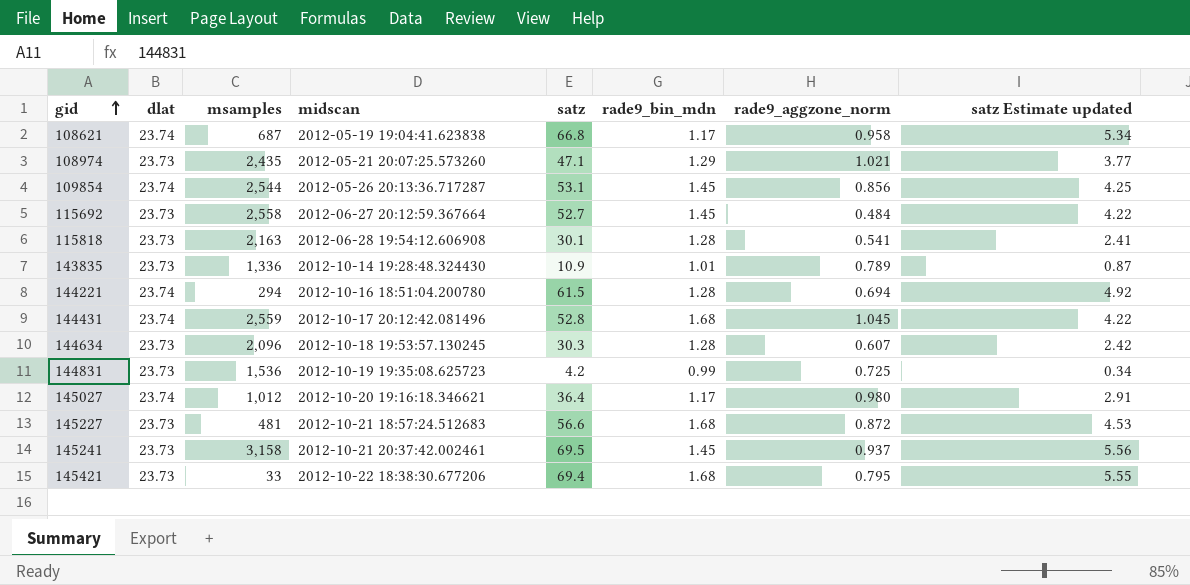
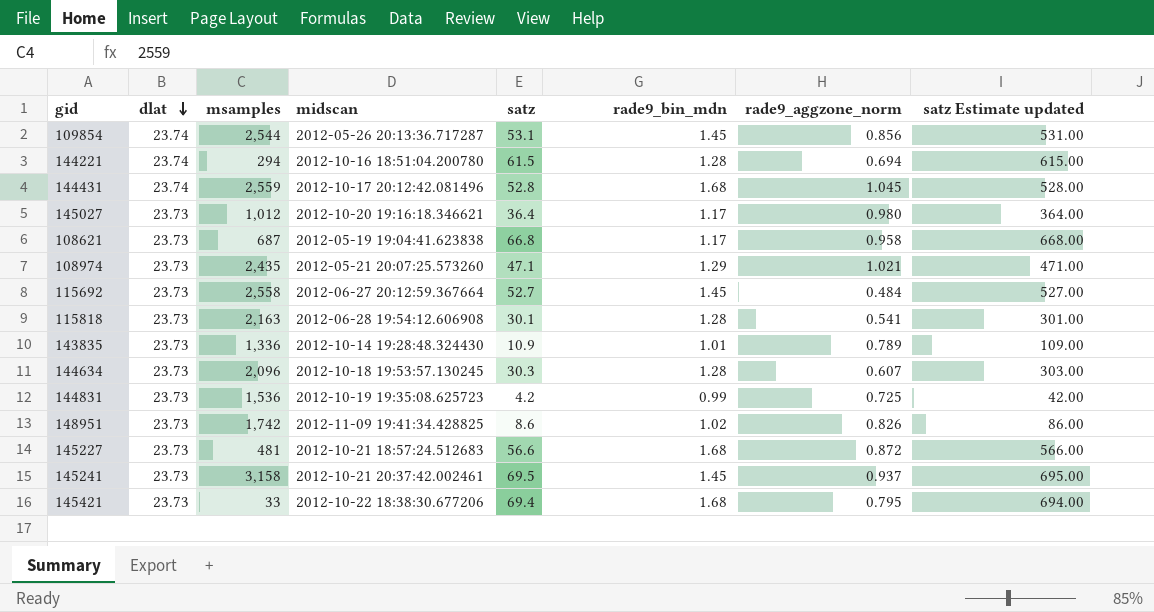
row order: gid ascending -> dlat descending
column satz Estimate updated | formula: [satz] * 0.08 -> [satz] * 10
145027 | dlat: 23.74 -> 23.73
108621 | dlat: 23.74 -> 23.73
row 148951: none -> 23.73 | 1,742 | 2012-11-09 19:41:34.428825 | 8.6 | 1.02 | 0.826 | 86.00

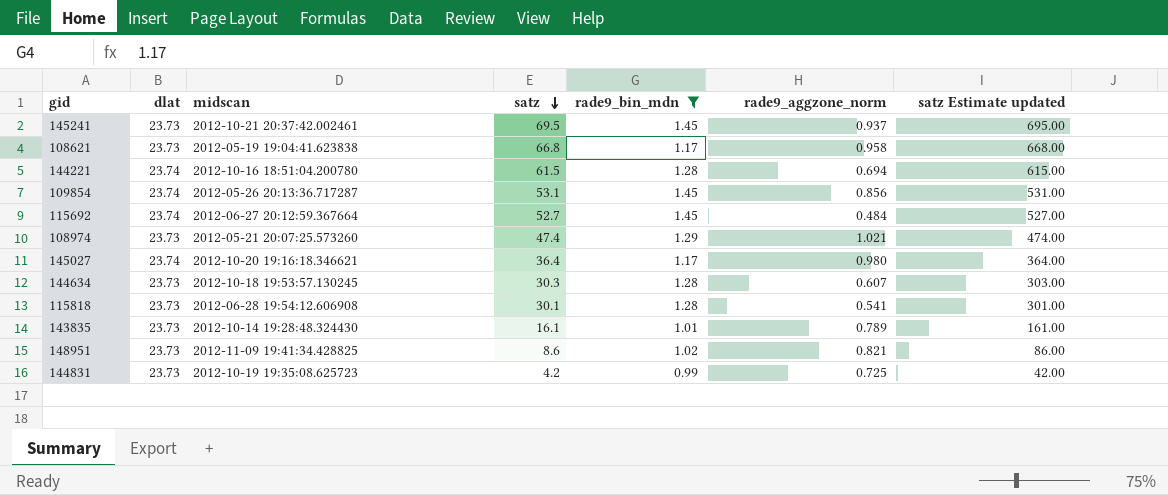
filter: none -> rade9_bin_mdn != 1.68
row order: dlat descending -> satz descending
column msamples | position: 3 -> none
115692 | dlat: 23.73 -> 23.74
108974 | satz: 47.1 -> 47.4
108974 | satz Estimate updated: 471.00 -> 474.00
145027 | dlat: 23.73 -> 23.74
143835 | satz: 10.9 -> 16.1
143835 | satz Estimate updated: 109.00 -> 161.00
148951 | rade9_aggzone_norm: 0.826 -> 0.821

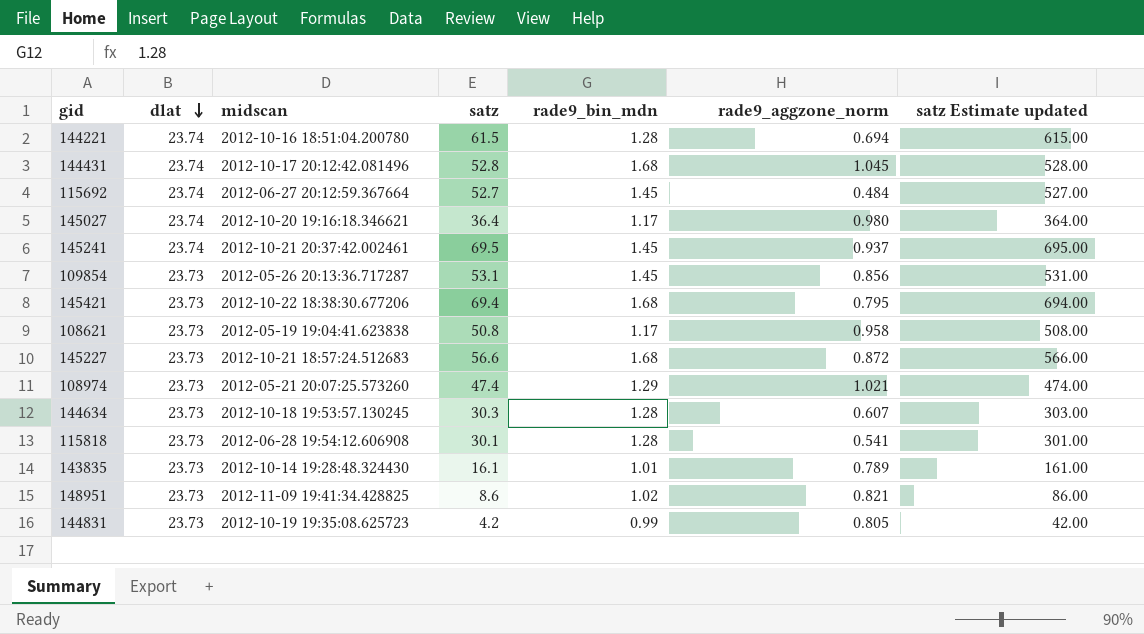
filter: rade9_bin_mdn != 1.68 -> none
row order: satz descending -> dlat descending
145241 | dlat: 23.73 -> 23.74
109854 | dlat: 23.74 -> 23.73
108621 | satz: 66.8 -> 50.8
108621 | satz Estimate updated: 668.00 -> 508.00
144831 | rade9_aggzone_norm: 0.725 -> 0.805

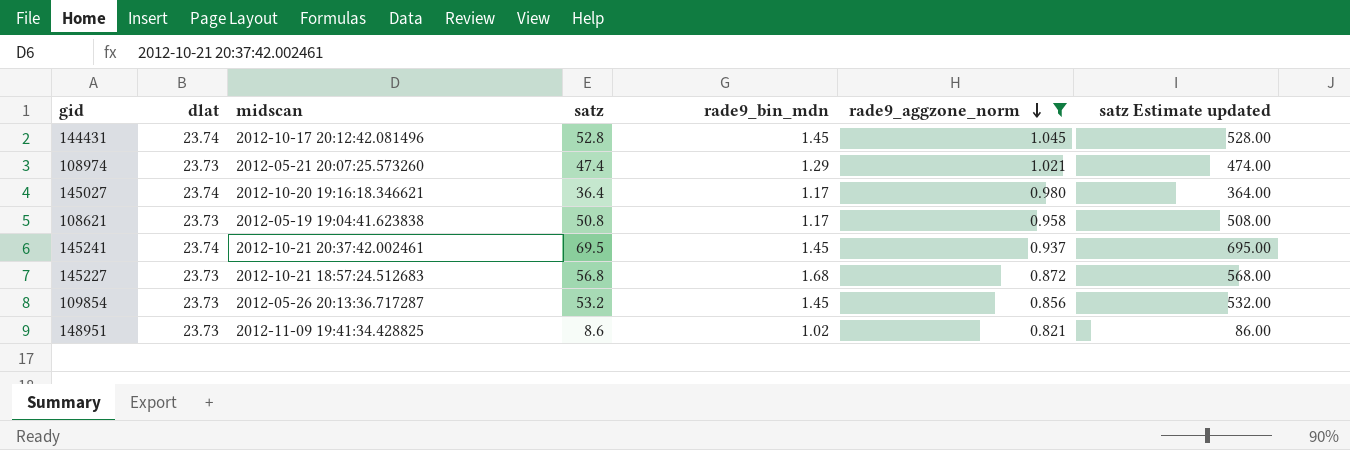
filter: none -> rade9_aggzone_norm >= 0.821
row order: dlat descending -> rade9_aggzone_norm descending
144431 | rade9_bin_mdn: 1.68 -> 1.45
145227 | satz: 56.6 -> 56.8
145227 | satz Estimate updated: 566.00 -> 568.00
109854 | satz: 53.1 -> 53.2
109854 | satz Estimate updated: 531.00 -> 532.00

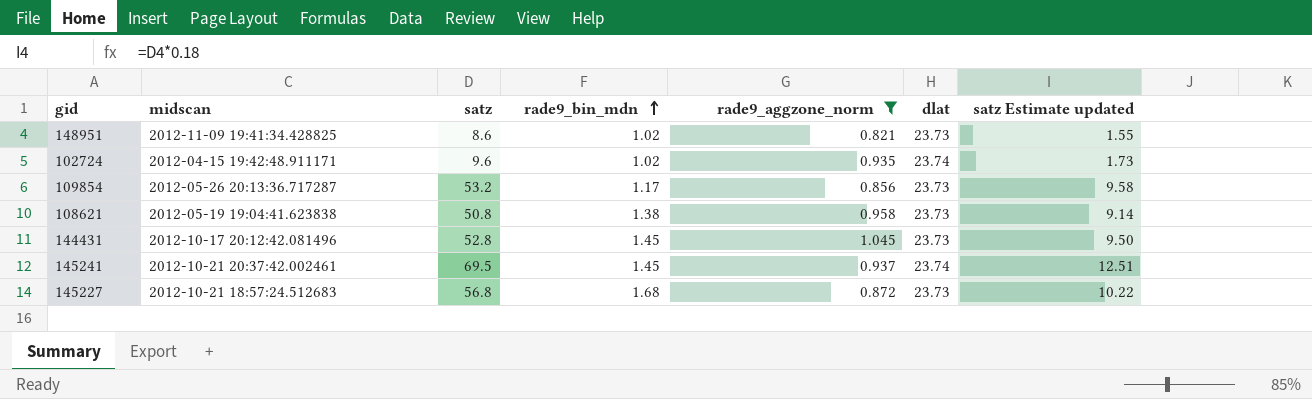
row order: rade9_aggzone_norm descending -> rade9_bin_mdn ascending
column dlat | position: 2 -> 6
column satz Estimate updated | formula: [satz] * 10 -> [satz] * 0.18
row 108974: 23.73 | 2012-05-21 20:07:25.573260 | 47.4 | 1.29 | 1.021 | 474.00 -> none
row 145027: 23.74 | 2012-10-20 19:16:18.346621 | 36.4 | 1.17 | 0.980 | 364.00 -> none
row 102724: none -> 2012-04-15 19:42:48.911171 | 9.6 | 1.02 | 0.935 | 23.74 | 1.73
109854 | rade9_bin_mdn: 1.45 -> 1.17
108621 | rade9_bin_mdn: 1.17 -> 1.38
144431 | dlat: 23.74 -> 23.73

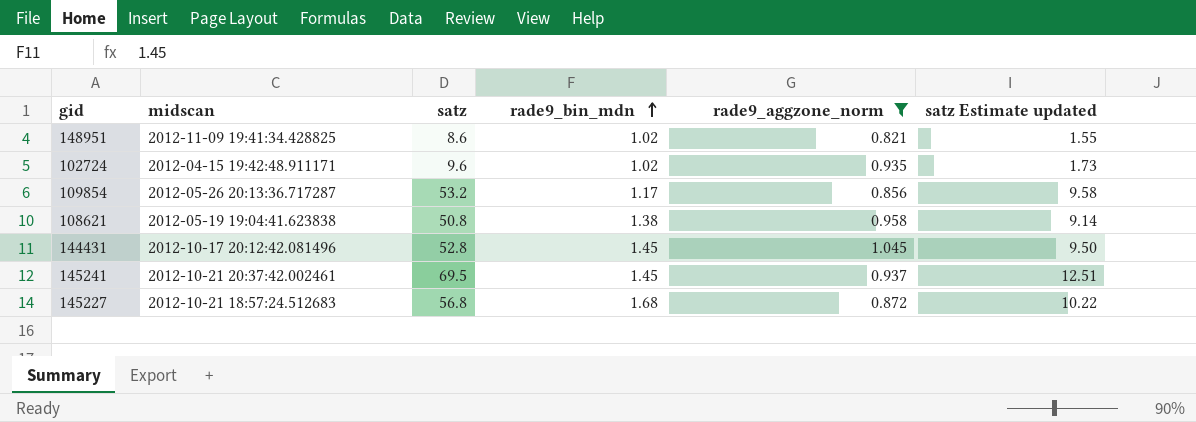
column dlat | position: 6 -> none

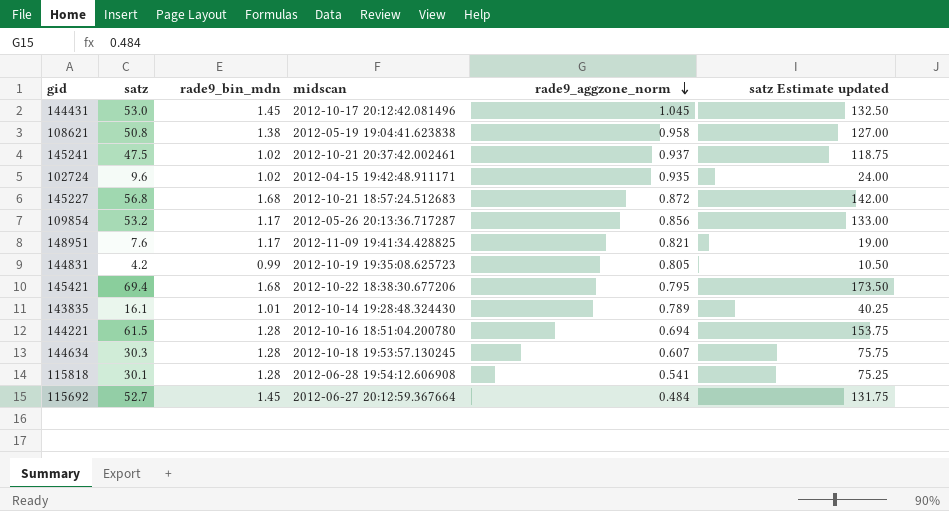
filter: rade9_aggzone_norm >= 0.821 -> none
row order: rade9_bin_mdn ascending -> rade9_aggzone_norm descending
column midscan | position: 2 -> 4
column satz Estimate updated | formula: [satz] * 0.18 -> [satz] * 2.5
144431 | satz: 52.8 -> 53.0
145241 | satz: 69.5 -> 47.5
145241 | rade9_bin_mdn: 1.45 -> 1.02
148951 | satz: 8.6 -> 7.6
148951 | rade9_bin_mdn: 1.02 -> 1.17

